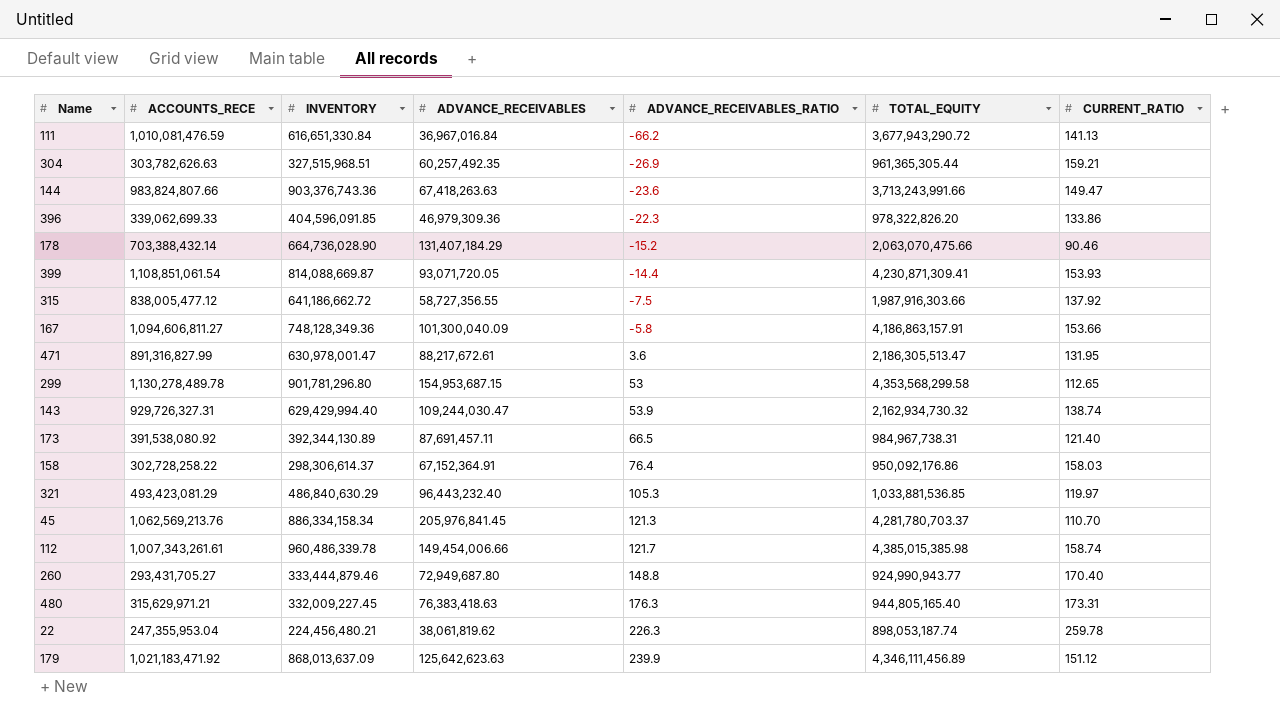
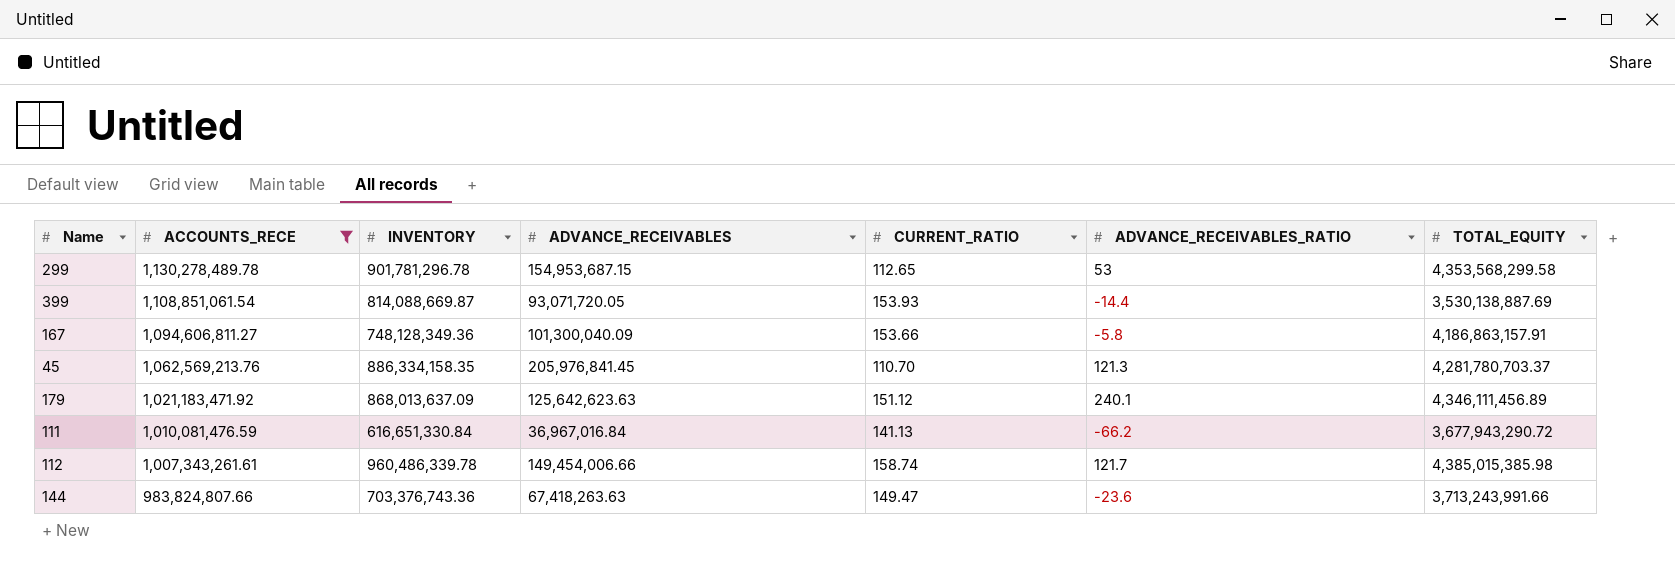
filter: none -> ACCOUNTS_RECE >= 983,824,807.66
row order: ADVANCE_RECEIVABLES_RATIO ascending -> ACCOUNTS_RECE descending
column CURRENT_RATIO | position: 7 -> 5
299 | INVENTORY: 901,781,296.80 -> 901,781,296.78
399 | TOTAL_EQUITY: 4,230,871,309.41 -> 3,530,138,887.69
45 | INVENTORY: 886,334,158.34 -> 886,334,158.35
179 | ADVANCE_RECEIVABLES_RATIO: 239.9 -> 240.1
144 | INVENTORY: 903,376,743.36 -> 703,376,743.36

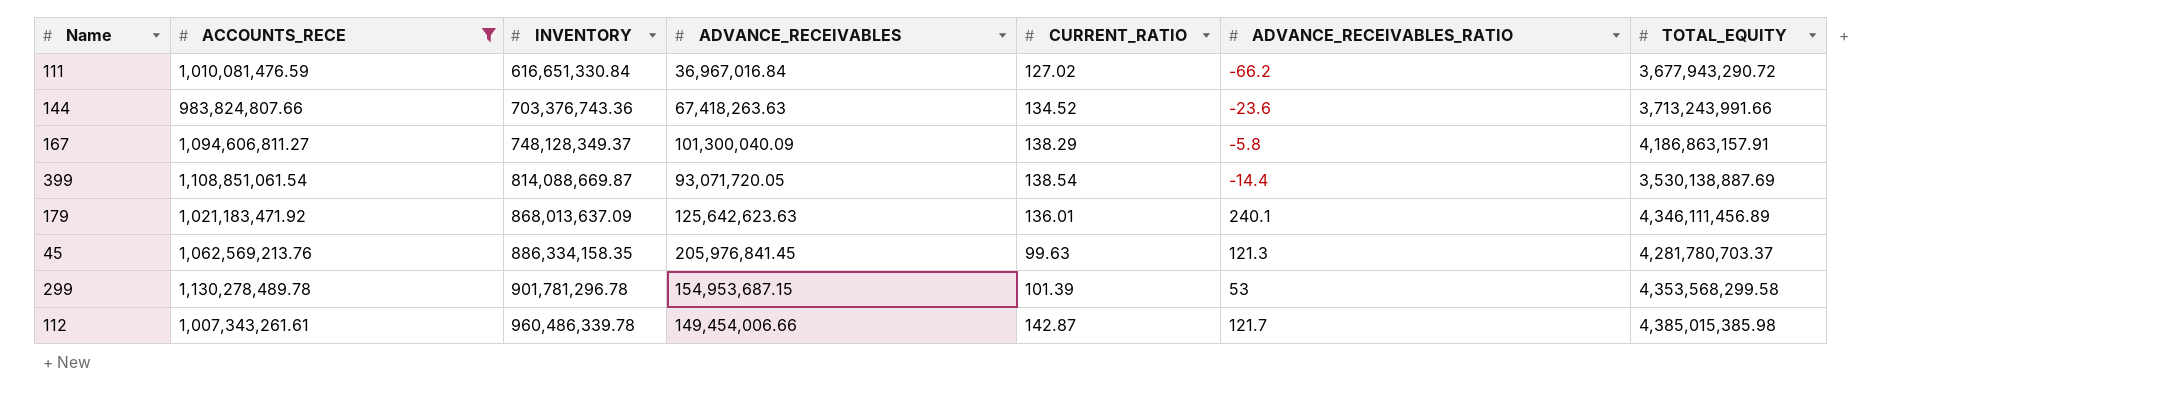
row order: ACCOUNTS_RECE descending -> INVENTORY ascending
111 | CURRENT_RATIO: 141.13 -> 127.02
144 | CURRENT_RATIO: 149.47 -> 134.52
167 | INVENTORY: 748,128,349.36 -> 748,128,349.37
167 | CURRENT_RATIO: 153.66 -> 138.29
399 | CURRENT_RATIO: 153.93 -> 138.54
179 | CURRENT_RATIO: 151.12 -> 136.01
45 | CURRENT_RATIO: 110.70 -> 99.63
299 | CURRENT_RATIO: 112.65 -> 101.39
112 | CURRENT_RATIO: 158.74 -> 142.87

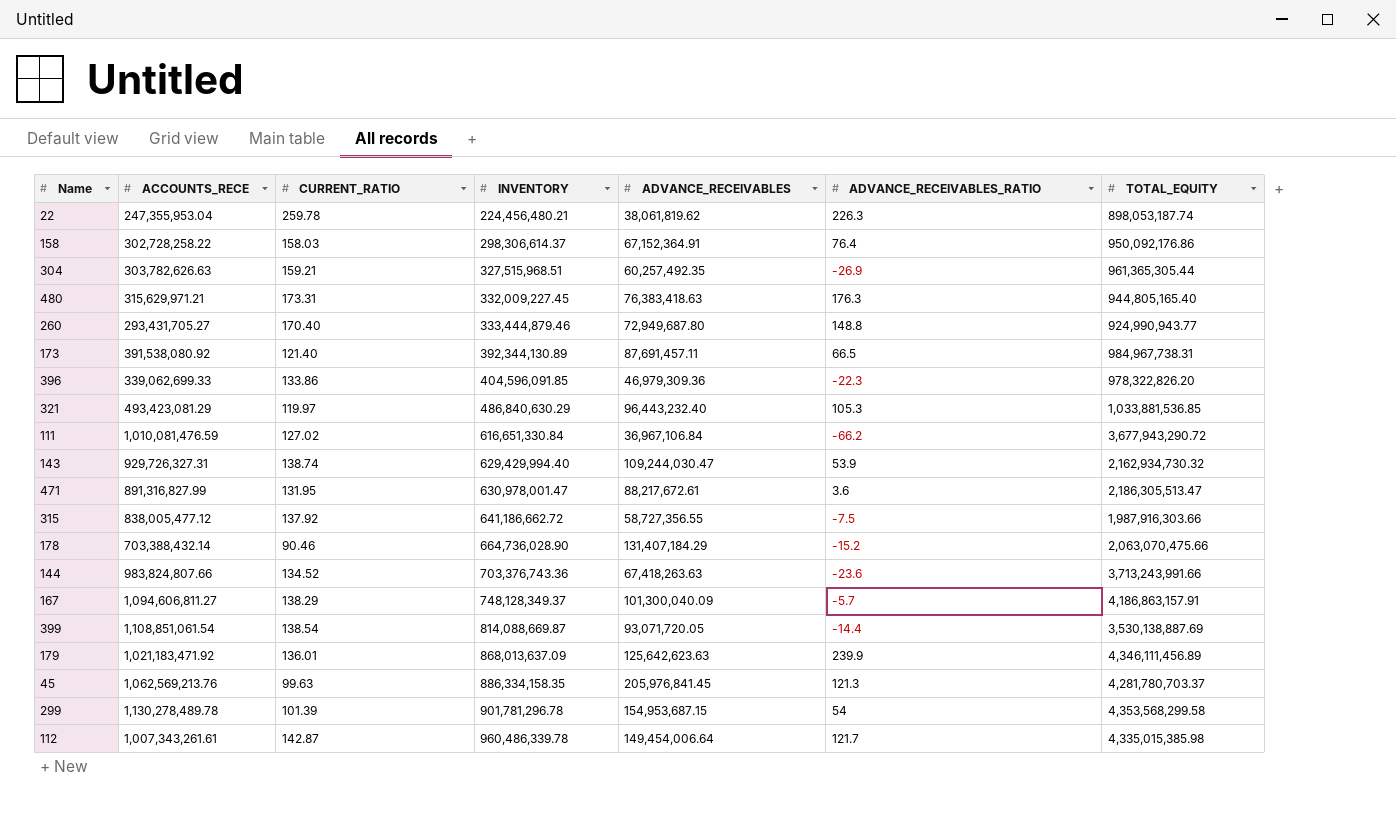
filter: ACCOUNTS_RECE >= 983,824,807.66 -> none
column CURRENT_RATIO | position: 5 -> 3
111 | ADVANCE_RECEIVABLES: 36,967,016.84 -> 36,967,106.84
167 | ADVANCE_RECEIVABLES_RATIO: -5.8 -> -5.7
179 | ADVANCE_RECEIVABLES_RATIO: 240.1 -> 239.9
299 | ADVANCE_RECEIVABLES_RATIO: 53 -> 54
112 | ADVANCE_RECEIVABLES: 149,454,006.66 -> 149,454,006.64
112 | TOTAL_EQUITY: 4,385,015,385.98 -> 4,335,015,385.98

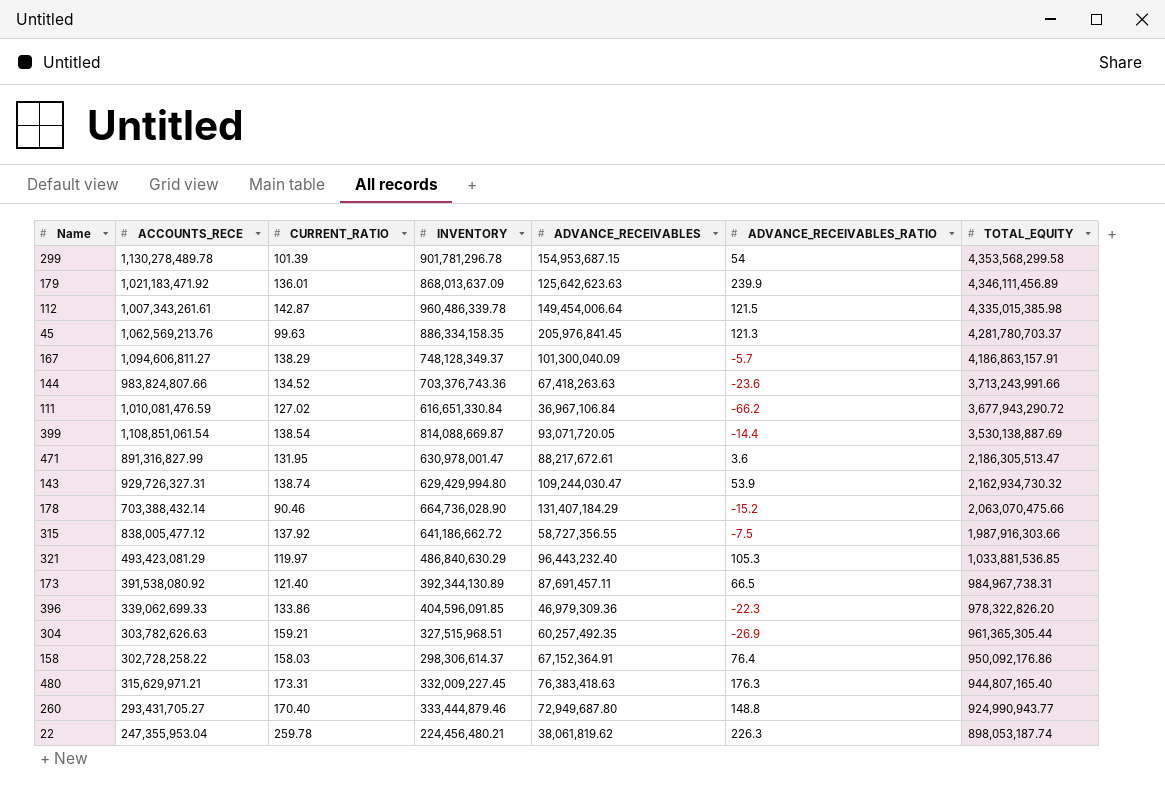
row order: INVENTORY ascending -> TOTAL_EQUITY descending
112 | ADVANCE_RECEIVABLES_RATIO: 121.7 -> 121.5
143 | INVENTORY: 629,429,994.40 -> 629,429,994.80
480 | TOTAL_EQUITY: 944,805,165.40 -> 944,807,165.40

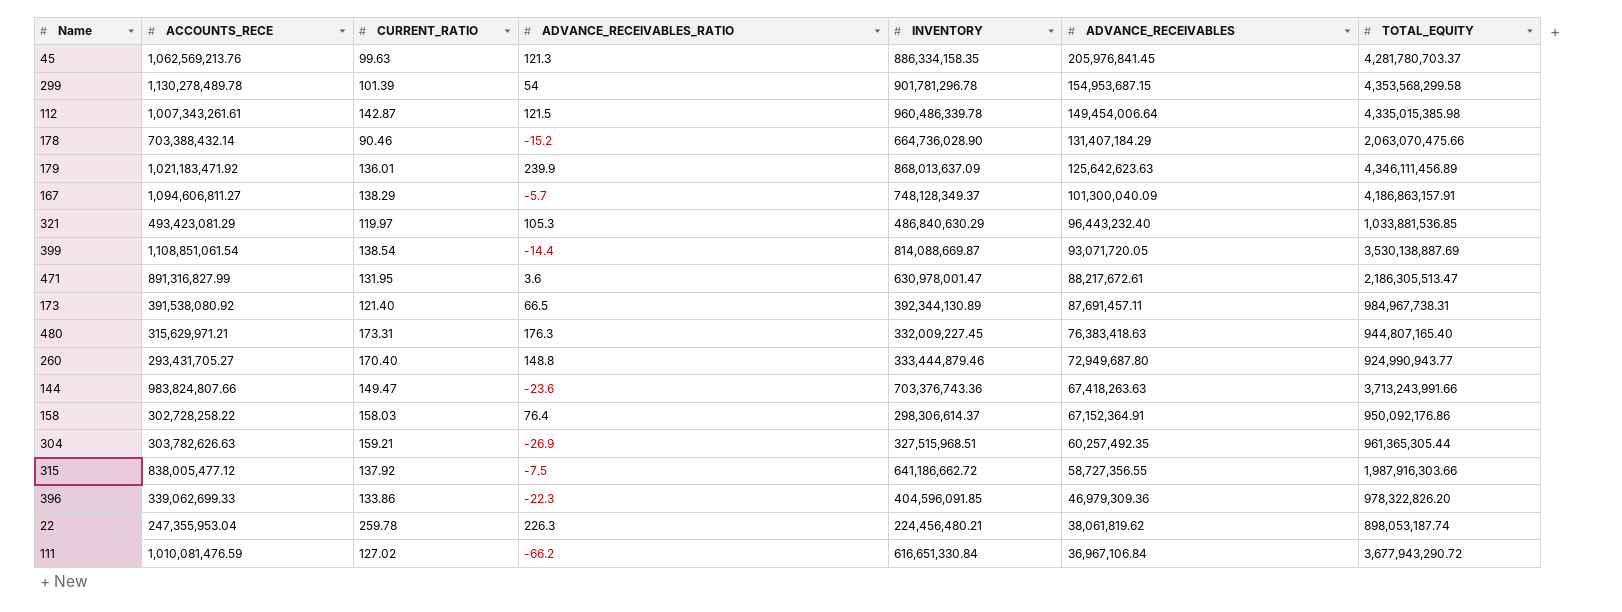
row order: TOTAL_EQUITY descending -> ADVANCE_RECEIVABLES descending
column ADVANCE_RECEIVABLES_RATIO | position: 6 -> 4
row 143: 929,726,327.31 | 138.74 | 629,429,994.80 | 109,244,030.47 | 53.9 | 2,162,934,730.32 -> none
144 | CURRENT_RATIO: 134.52 -> 149.47

